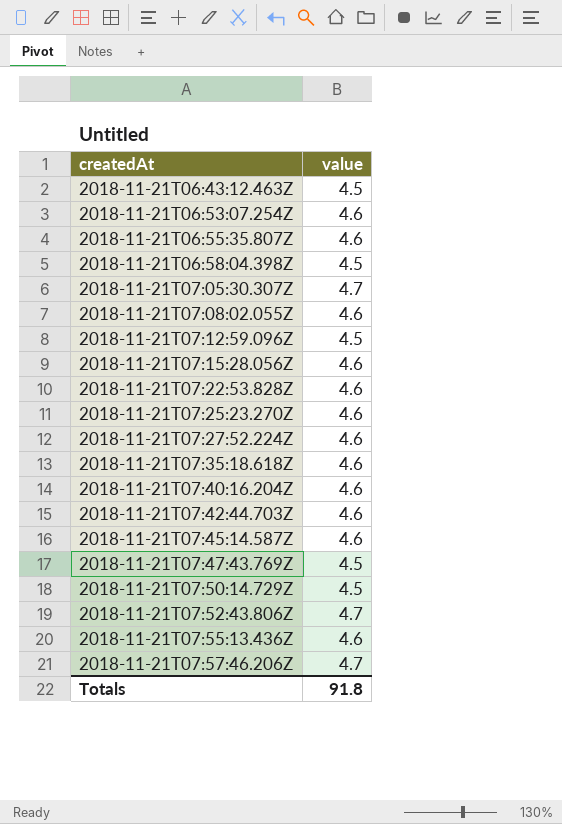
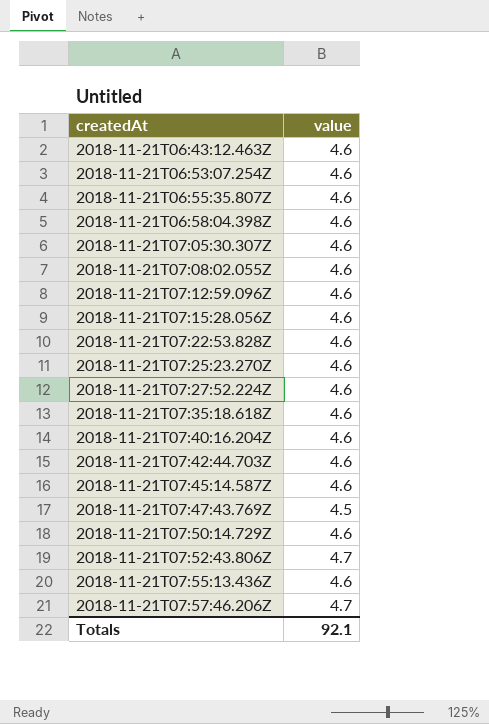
2018-11-21T06:43:12.463Z | value: 4.5 -> 4.6
2018-11-21T06:58:04.398Z | value: 4.5 -> 4.6
2018-11-21T07:05:30.307Z | value: 4.7 -> 4.6
2018-11-21T07:12:59.096Z | value: 4.5 -> 4.6
2018-11-21T07:50:14.729Z | value: 4.5 -> 4.6
Totals | value: 91.8 -> 92.1

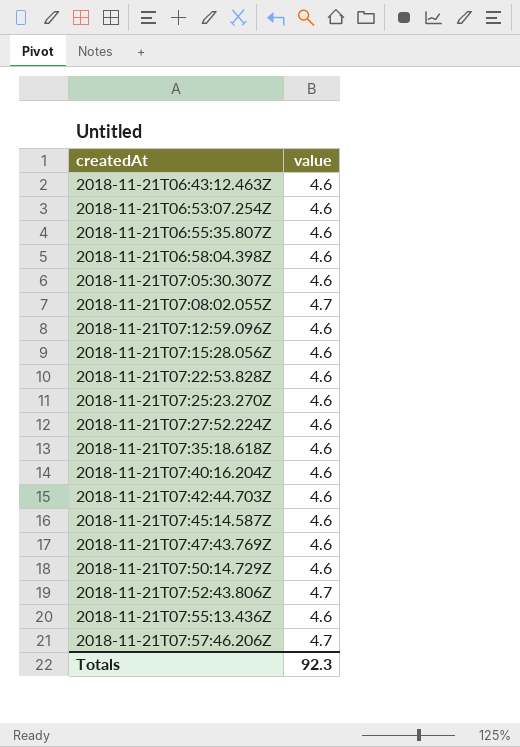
2018-11-21T07:08:02.055Z | value: 4.6 -> 4.7
2018-11-21T07:47:43.769Z | value: 4.5 -> 4.6
Totals | value: 92.1 -> 92.3

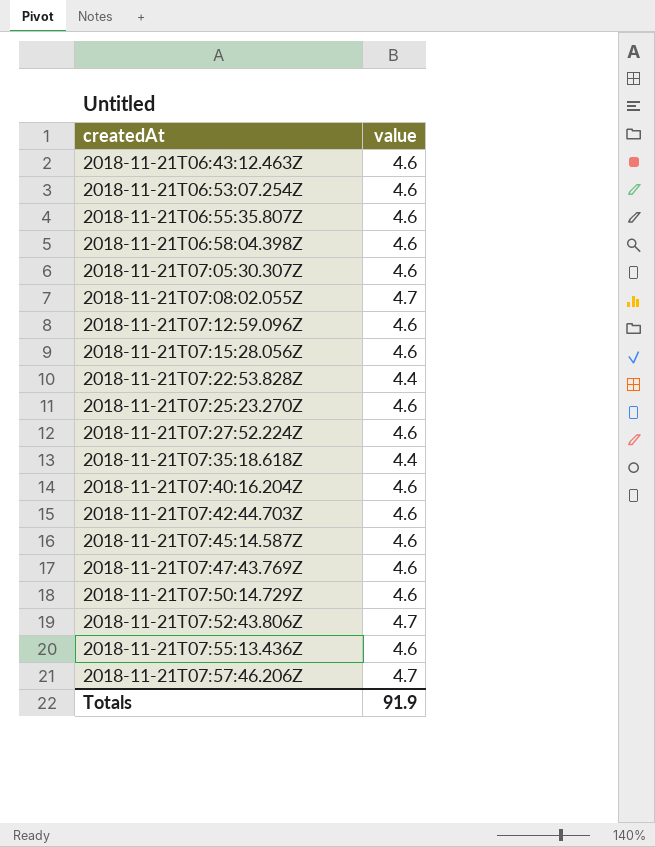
2018-11-21T07:22:53.828Z | value: 4.6 -> 4.4
2018-11-21T07:35:18.618Z | value: 4.6 -> 4.4
Totals | value: 92.3 -> 91.9

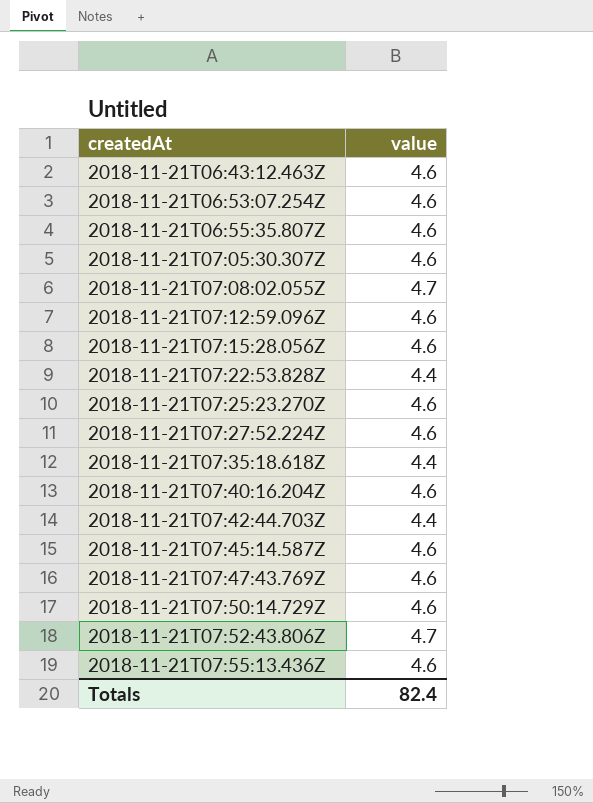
row 2018-11-21T06:58:04.398Z: 4.6 -> none
row 2018-11-21T07:57:46.206Z: 4.7 -> none
2018-11-21T07:42:44.703Z | value: 4.6 -> 4.4
Totals | value: 91.9 -> 82.4

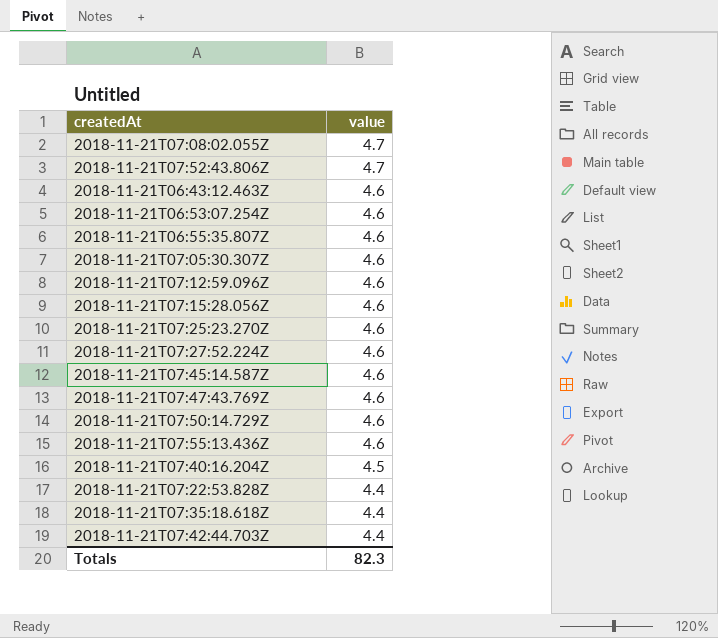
row order: createdAt ascending -> value descending
2018-11-21T07:40:16.204Z | value: 4.6 -> 4.5
Totals | value: 82.4 -> 82.3

